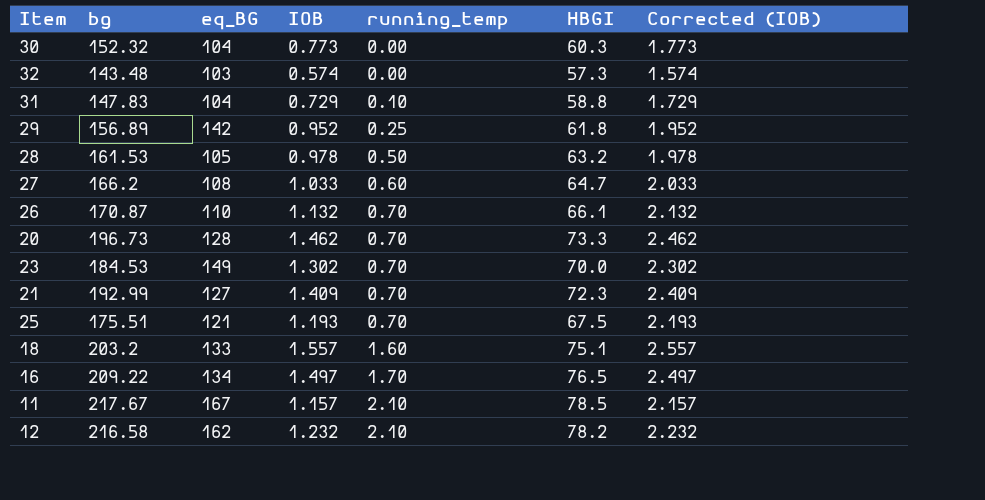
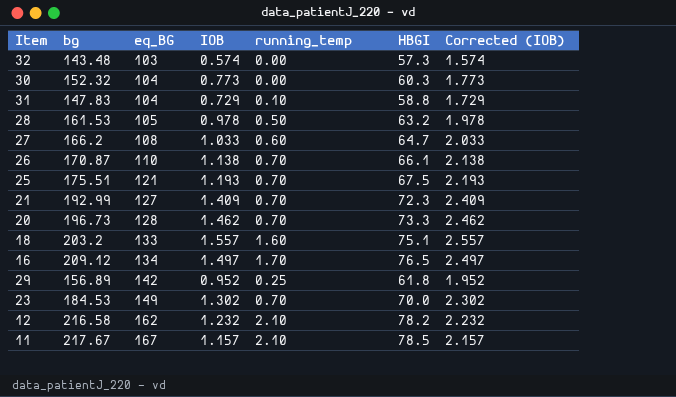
row order: running_temp ascending -> eq_BG ascending
26 | IOB: 1.132 -> 1.138
26 | Corrected (IOB): 2.132 -> 2.138
16 | bg: 209.22 -> 209.12

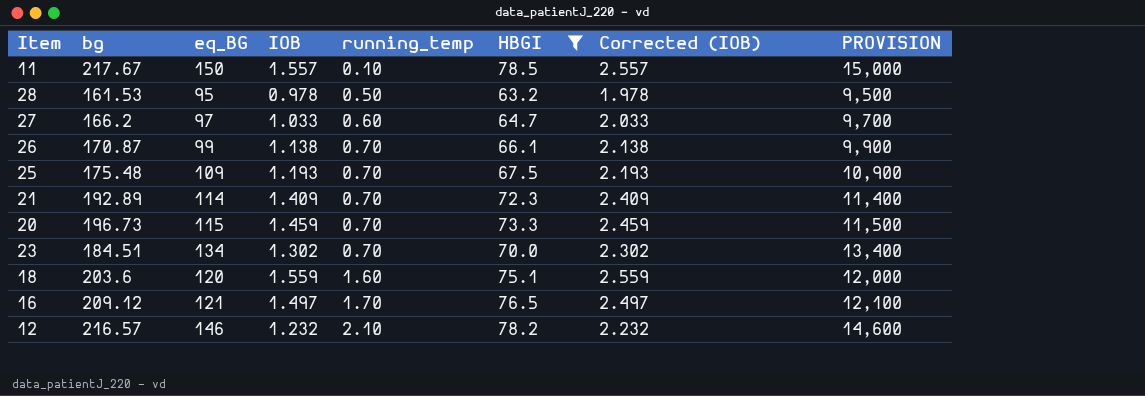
filter: none -> HBGI >= 63.2
row order: eq_BG ascending -> running_temp ascending
column PROVISION | formula: none -> [eq_BG] * 100
11 | eq_BG: 167 -> 150
11 | IOB: 1.157 -> 1.557
11 | running_temp: 2.10 -> 0.10
11 | Corrected (IOB): 2.157 -> 2.557
28 | eq_BG: 105 -> 95
27 | eq_BG: 108 -> 97
26 | eq_BG: 110 -> 99
25 | bg: 175.51 -> 175.48
25 | eq_BG: 121 -> 109
21 | bg: 192.99 -> 192.89
21 | eq_BG: 127 -> 114
20 | eq_BG: 128 -> 115
20 | IOB: 1.462 -> 1.459
20 | Corrected (IOB): 2.462 -> 2.459
23 | bg: 184.53 -> 184.51
23 | eq_BG: 149 -> 134
18 | bg: 203.2 -> 203.6
18 | eq_BG: 133 -> 120
18 | IOB: 1.557 -> 1.559
18 | Corrected (IOB): 2.557 -> 2.559
16 | eq_BG: 134 -> 121
12 | bg: 216.58 -> 216.57
12 | eq_BG: 162 -> 146

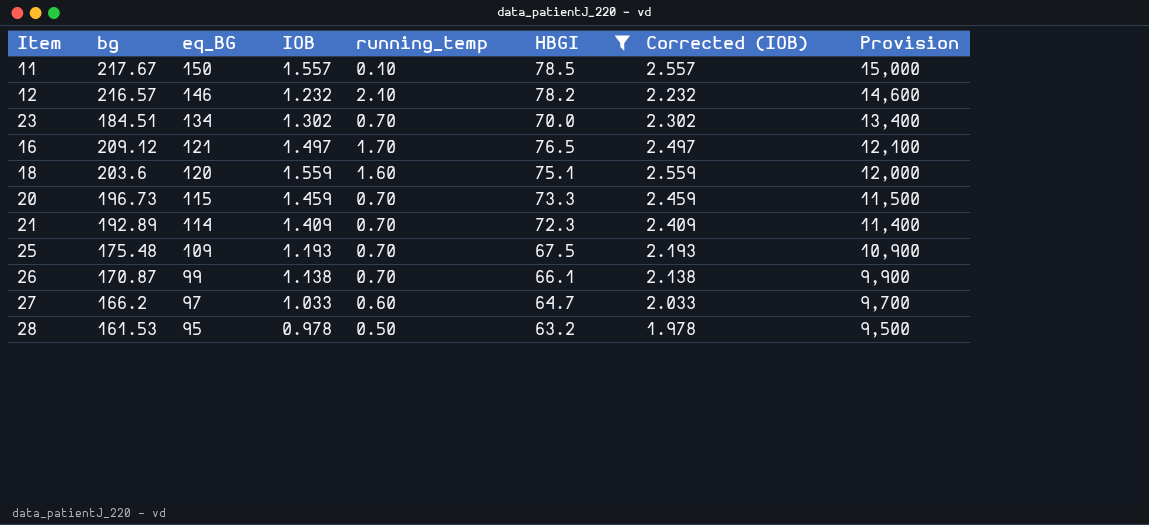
row order: running_temp ascending -> eq_BG descending
column name: PROVISION -> Provision

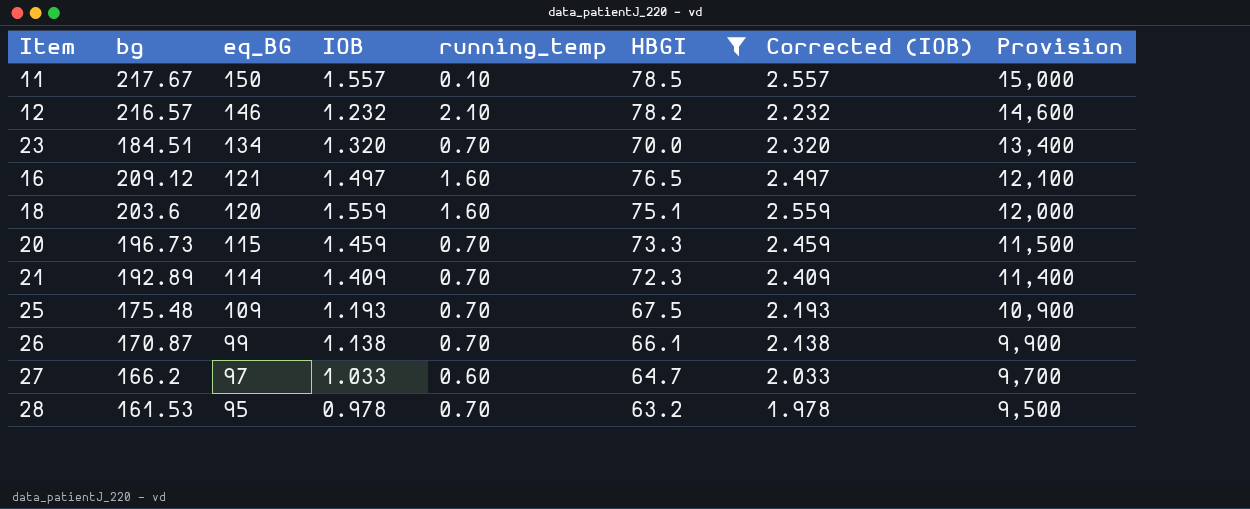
23 | IOB: 1.302 -> 1.320
23 | Corrected (IOB): 2.302 -> 2.320
16 | running_temp: 1.70 -> 1.60
28 | running_temp: 0.50 -> 0.70

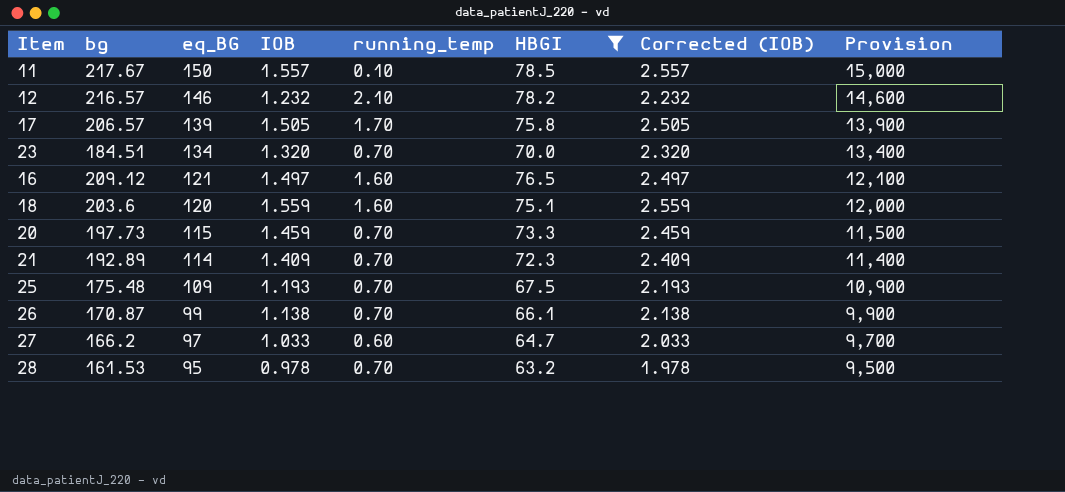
row 17: none -> 206.57 | 139 | 1.505 | 1.70 | 75.8 | 2.505 | 13,900
20 | bg: 196.73 -> 197.73

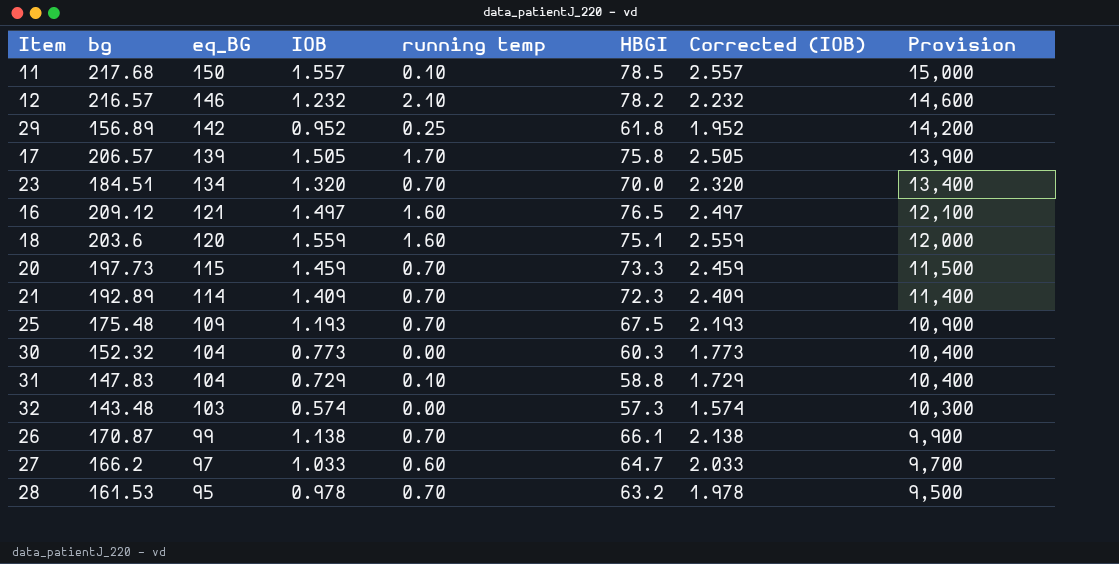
filter: HBGI >= 63.2 -> none
column name: running_temp -> running temp
11 | bg: 217.67 -> 217.68

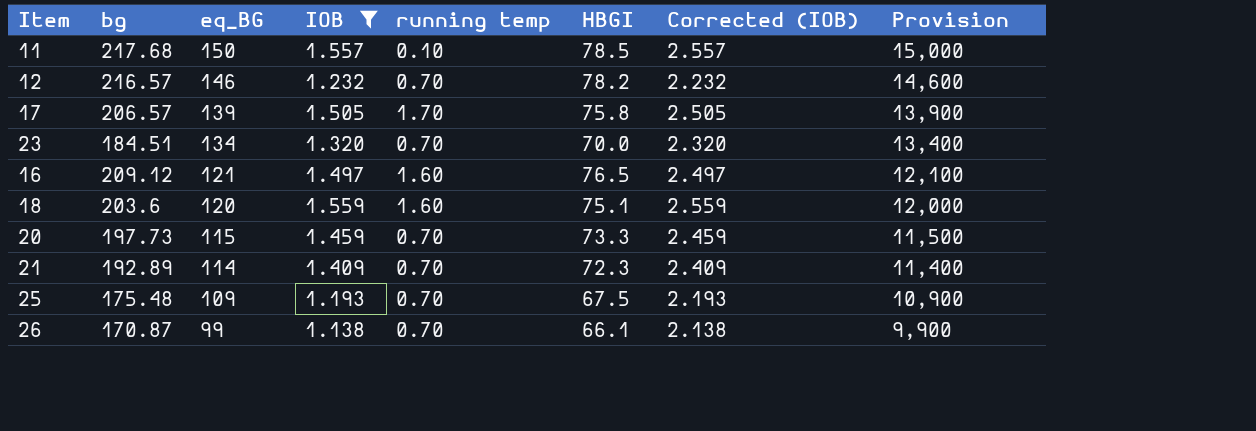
filter: none -> IOB >= 1.138
12 | running temp: 2.10 -> 0.70

